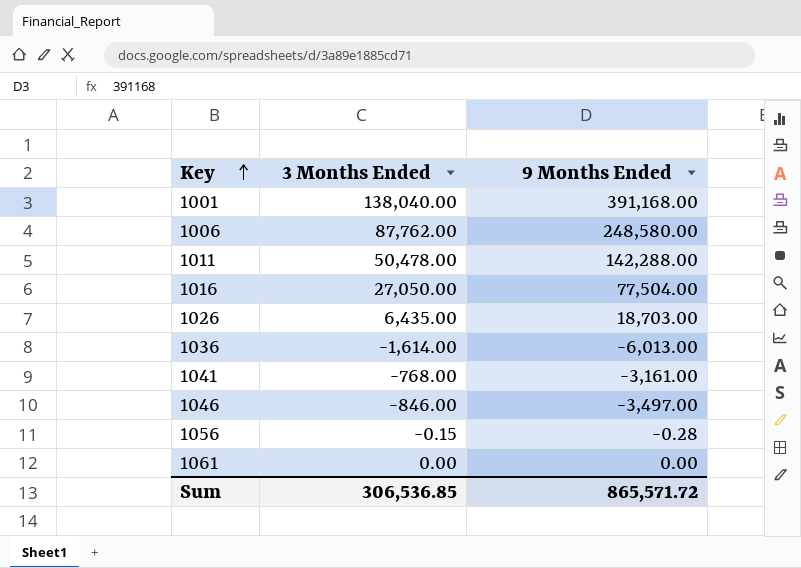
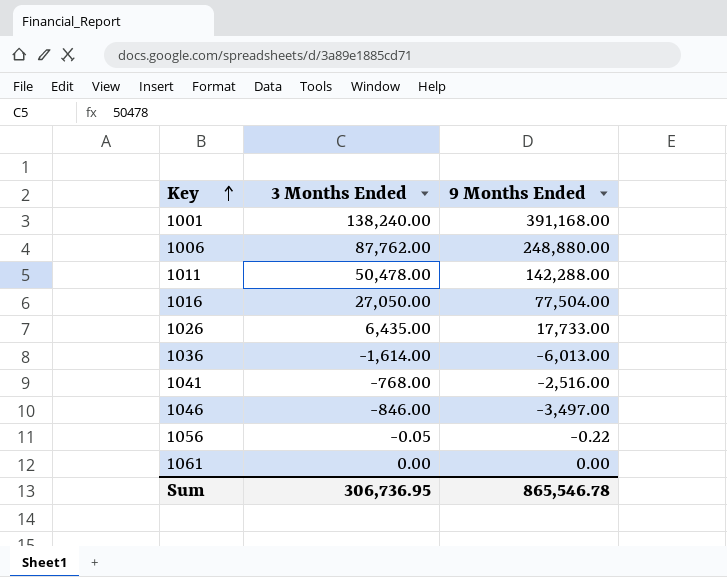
1001 | 3 Months Ended: 138,040.00 -> 138,240.00
1006 | 9 Months Ended: 248,580.00 -> 248,880.00
1026 | 9 Months Ended: 18,703.00 -> 17,733.00
1041 | 9 Months Ended: -3,161.00 -> -2,516.00
1056 | 3 Months Ended: -0.15 -> -0.05
1056 | 9 Months Ended: -0.28 -> -0.22
Sum | 3 Months Ended: 306,536.85 -> 306,736.95
Sum | 9 Months Ended: 865,571.72 -> 865,546.78

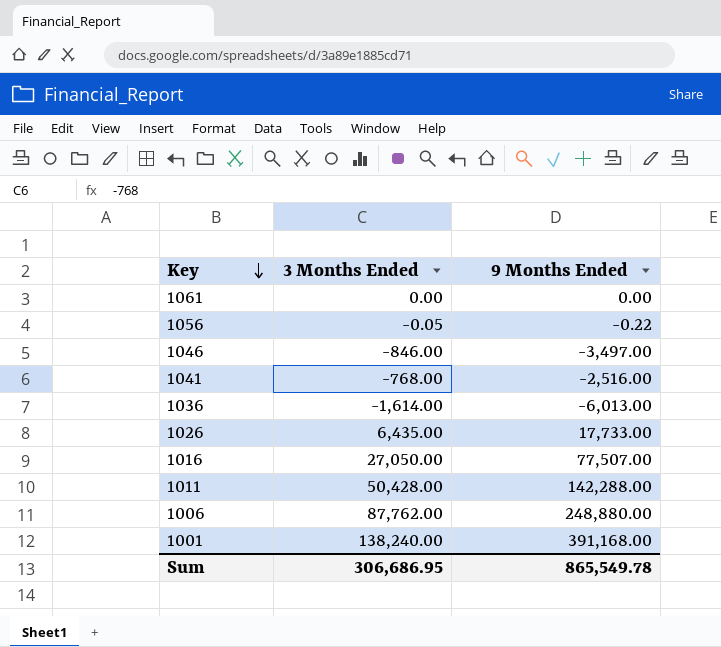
row order: Key ascending -> Key descending
1016 | 9 Months Ended: 77,504.00 -> 77,507.00
1011 | 3 Months Ended: 50,478.00 -> 50,428.00
Sum | 3 Months Ended: 306,736.95 -> 306,686.95
Sum | 9 Months Ended: 865,546.78 -> 865,549.78

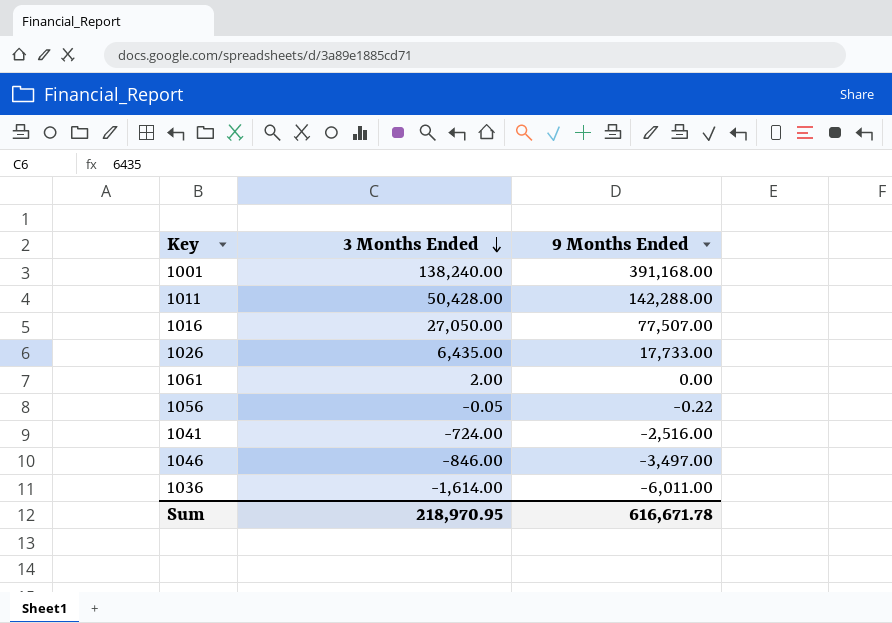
row order: Key descending -> 3 Months Ended descending
row 1006: 87,762.00 | 248,880.00 -> none
1061 | 3 Months Ended: 0.00 -> 2.00
1041 | 3 Months Ended: -768.00 -> -724.00
1036 | 9 Months Ended: -6,013.00 -> -6,011.00
Sum | 3 Months Ended: 306,686.95 -> 218,970.95
Sum | 9 Months Ended: 865,549.78 -> 616,671.78

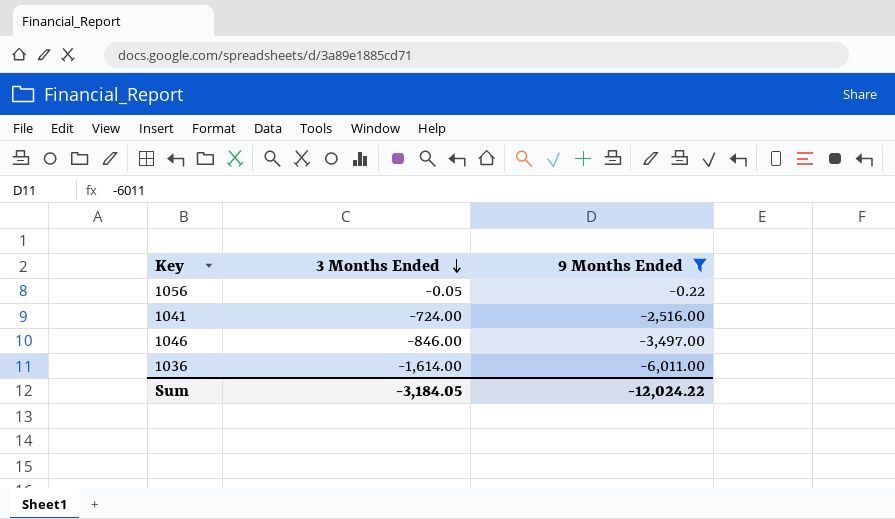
filter: none -> 9 Months Ended <= -0.22
Sum | 3 Months Ended: 218,970.95 -> -3,184.05
Sum | 9 Months Ended: 616,671.78 -> -12,024.22

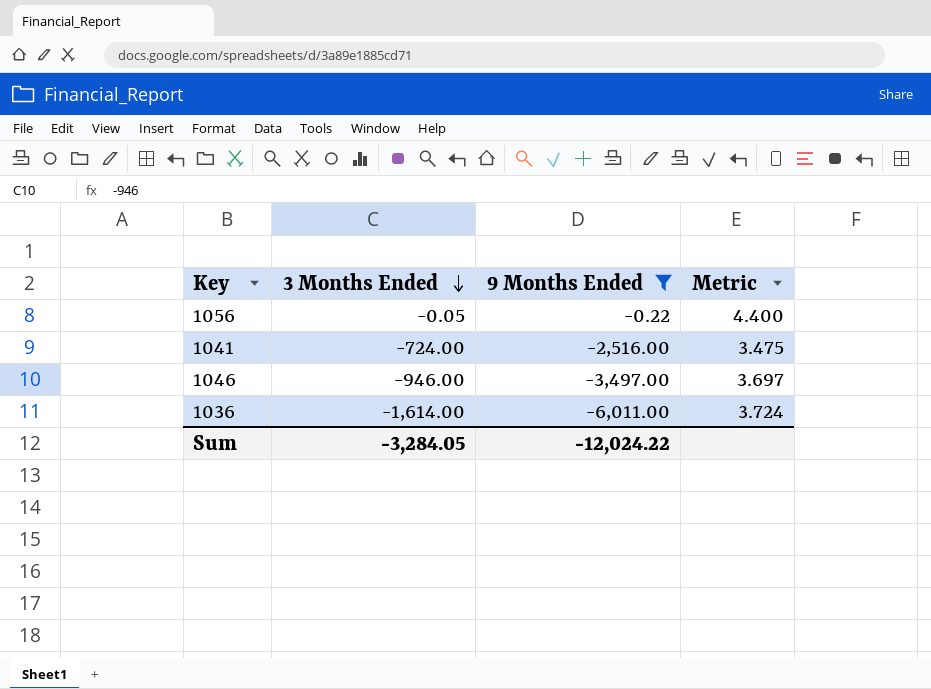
column Metric | formula: none -> [9 Months Ended] / [3 Months Ended]
1046 | 3 Months Ended: -846.00 -> -946.00
Sum | 3 Months Ended: -3,184.05 -> -3,284.05

